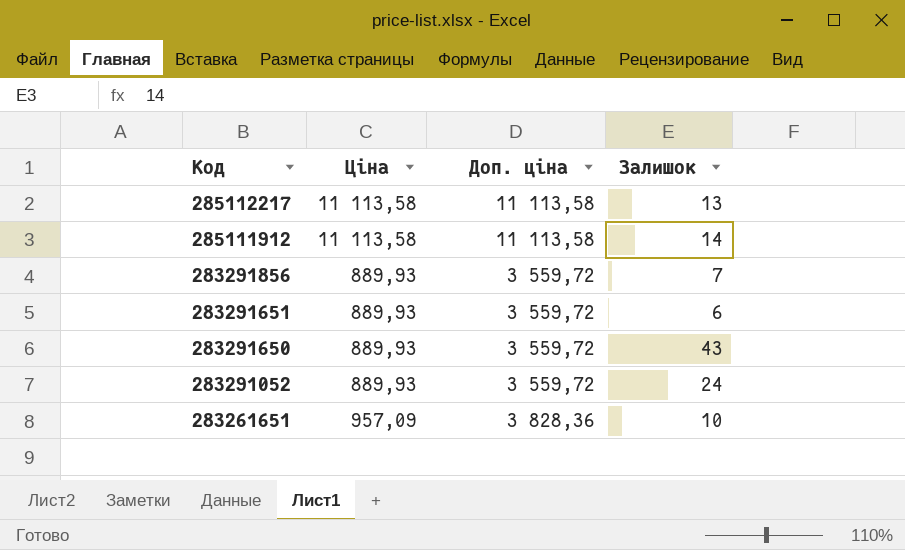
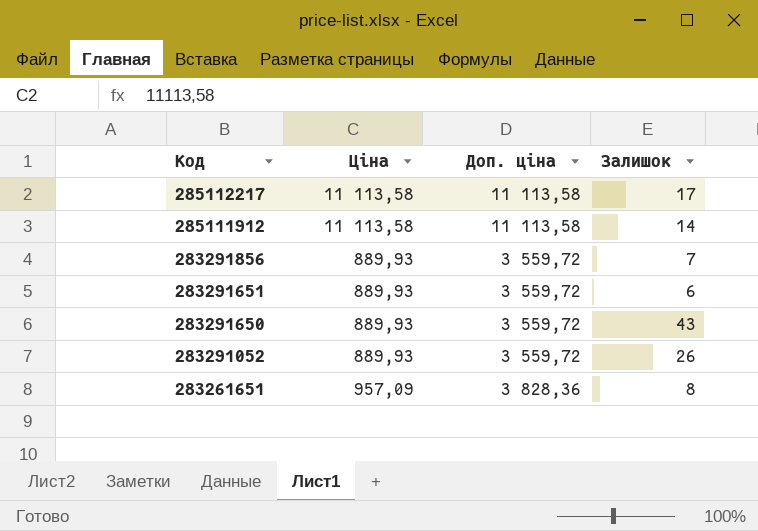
285112217 | Залишок: 13 -> 17
283291052 | Залишок: 24 -> 26
283261651 | Залишок: 10 -> 8

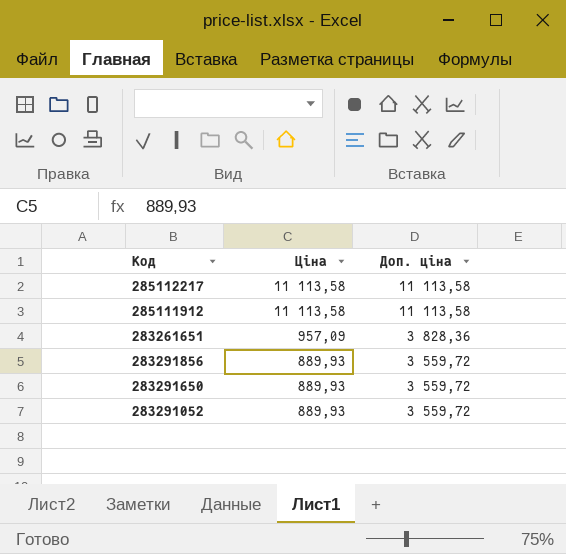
row order: Код descending -> Ціна descending
column Залишок | position: 4 -> none
row 283291651: 889,93 | 3 559,72 | 6 -> none

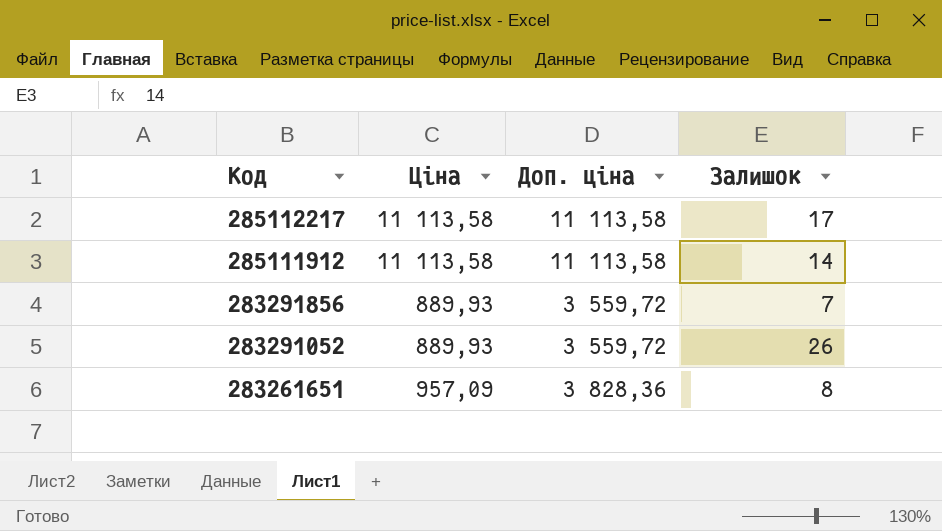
row order: Ціна descending -> Код descending
column Залишок | position: none -> 4
row 283291650: 889,93 | 3 559,72 -> none

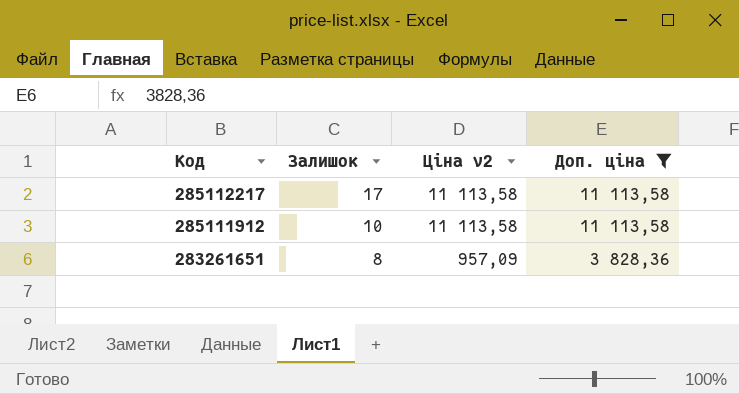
filter: none -> Доп. ціна != 3 559,72
column Залишок | position: 4 -> 2
column name: Ціна -> Ціна v2
285111912 | Залишок: 14 -> 10

